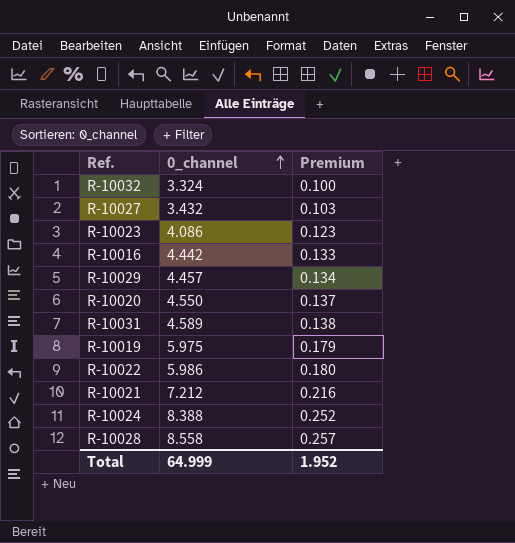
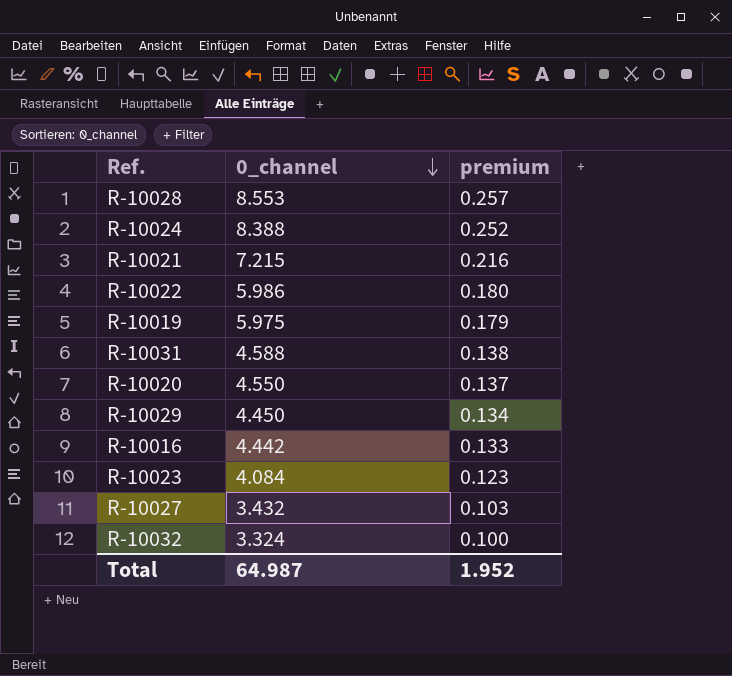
row order: 0_channel ascending -> 0_channel descending
column name: Premium -> premium
R-10028 | 0_channel: 8.558 -> 8.553
R-10021 | 0_channel: 7.212 -> 7.215
R-10031 | 0_channel: 4.589 -> 4.588
R-10029 | 0_channel: 4.457 -> 4.450
R-10023 | 0_channel: 4.086 -> 4.084
Total | 0_channel: 64.999 -> 64.987

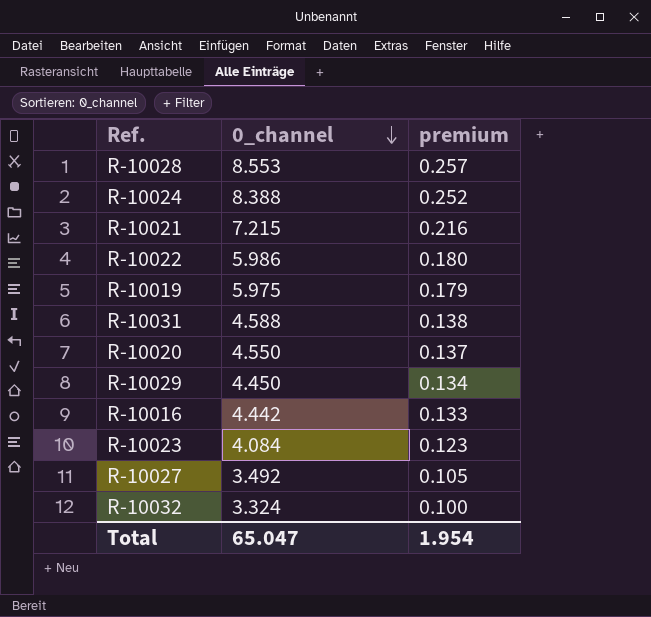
R-10027 | 0_channel: 3.432 -> 3.492
R-10027 | premium: 0.103 -> 0.105
Total | 0_channel: 64.987 -> 65.047
Total | premium: 1.952 -> 1.954

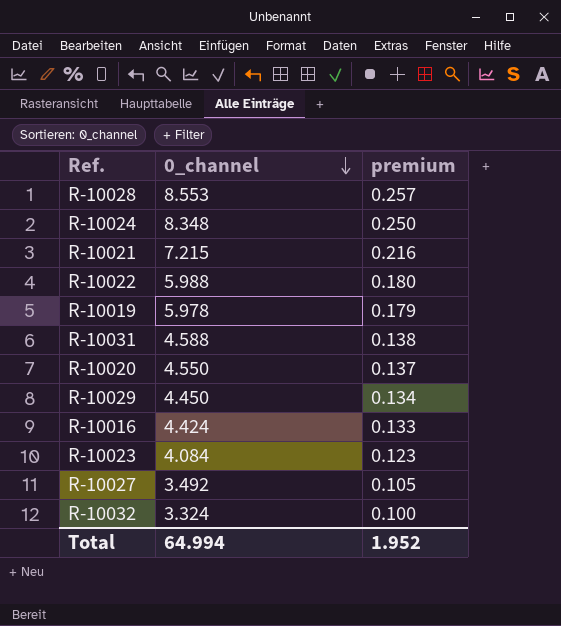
R-10024 | 0_channel: 8.388 -> 8.348
R-10024 | premium: 0.252 -> 0.250
R-10022 | 0_channel: 5.986 -> 5.988
R-10019 | 0_channel: 5.975 -> 5.978
R-10016 | 0_channel: 4.442 -> 4.424
Total | 0_channel: 65.047 -> 64.994
Total | premium: 1.954 -> 1.952

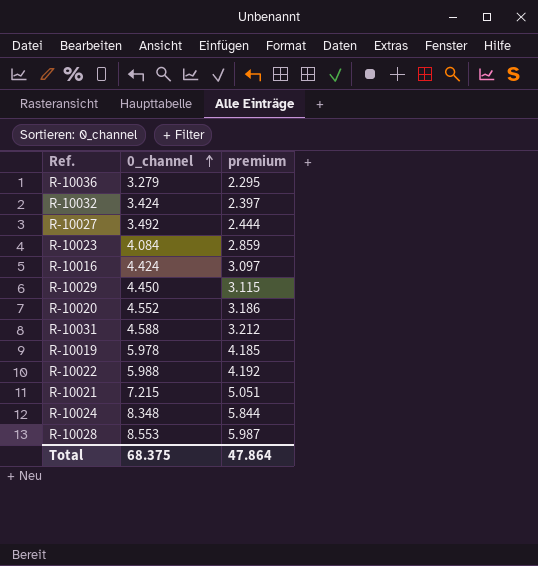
row order: 0_channel descending -> 0_channel ascending
column premium | formula: [0_channel] * 0.03 -> [0_channel] * 0.7
row R-10036: none -> 3.279 | 2.295
R-10032 | 0_channel: 3.324 -> 3.424
R-10020 | 0_channel: 4.550 -> 4.552
Total | 0_channel: 64.994 -> 68.375
Total | premium: 1.952 -> 47.864

